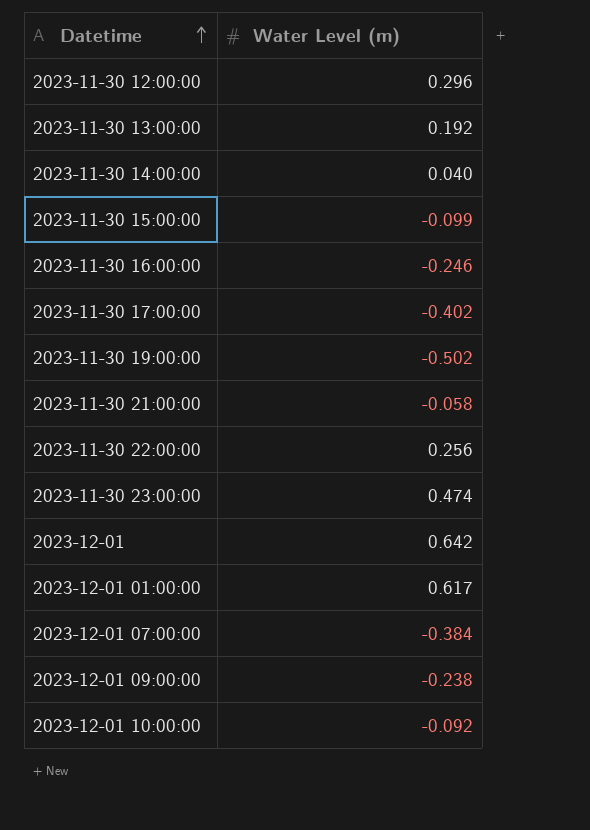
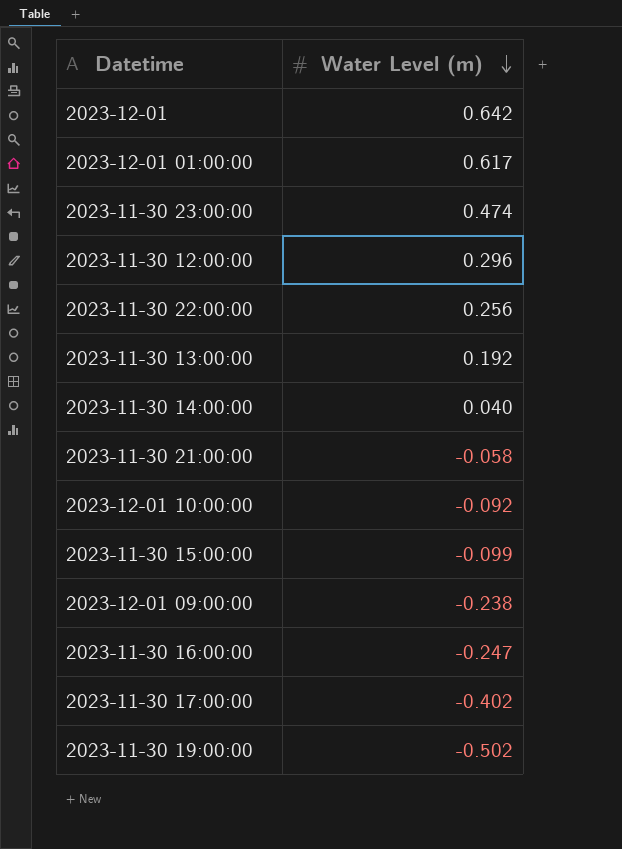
row order: Datetime ascending -> Water Level (m) descending
row 2023-12-01 07:00:00: -0.384 -> none
2023-11-30 16:00:00 | Water Level (m): -0.246 -> -0.247

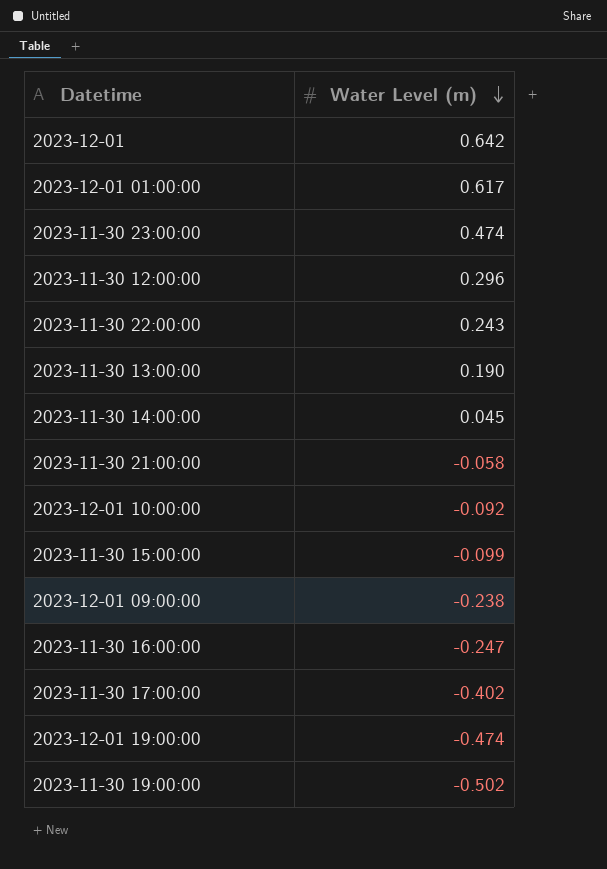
2023-11-30 22:00:00 | Water Level (m): 0.256 -> 0.243
2023-11-30 13:00:00 | Water Level (m): 0.192 -> 0.190
2023-11-30 14:00:00 | Water Level (m): 0.040 -> 0.045
row 2023-12-01 19:00:00: none -> -0.474

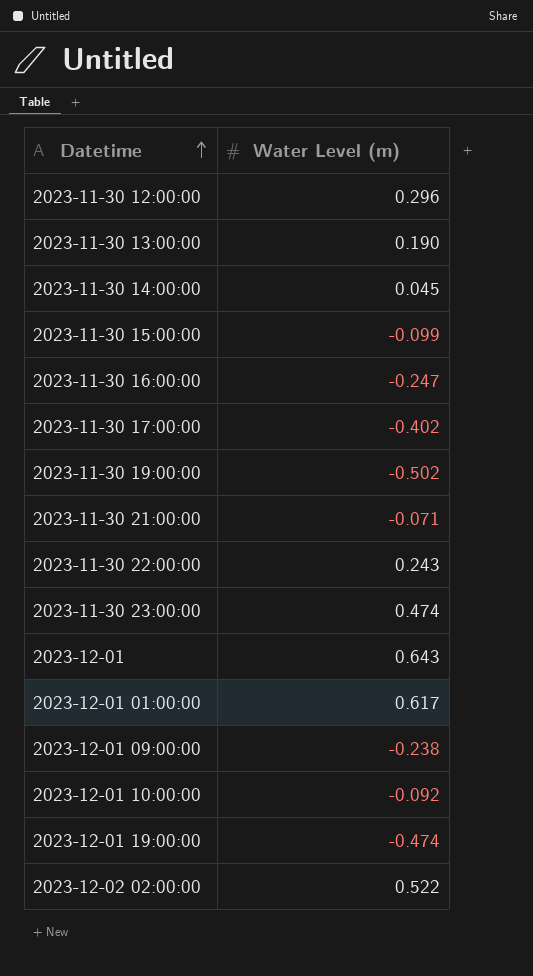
row order: Water Level (m) descending -> Datetime ascending
2023-11-30 21:00:00 | Water Level (m): -0.058 -> -0.071
2023-12-01 | Water Level (m): 0.642 -> 0.643
row 2023-12-02 02:00:00: none -> 0.522

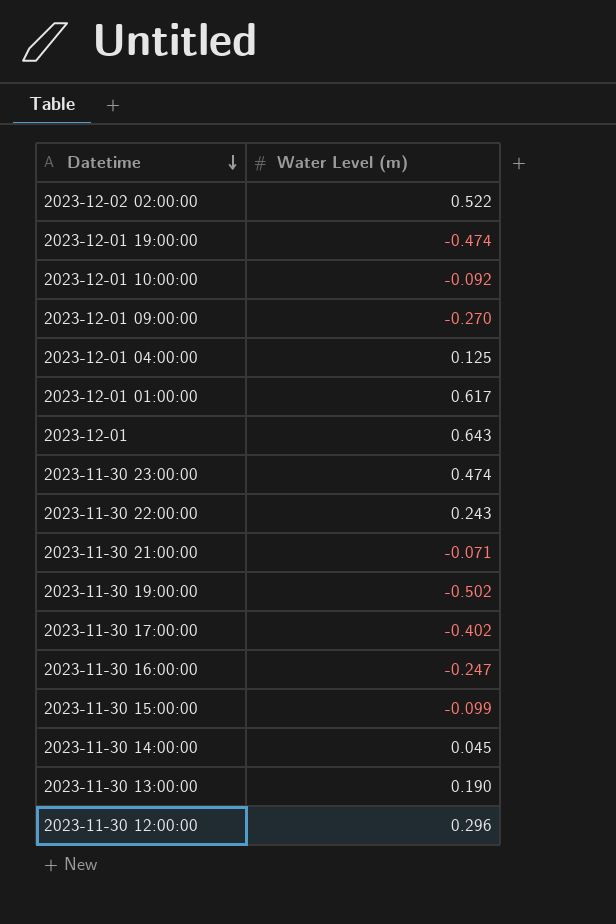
row order: Datetime ascending -> Datetime descending
2023-12-01 09:00:00 | Water Level (m): -0.238 -> -0.270
row 2023-12-01 04:00:00: none -> 0.125

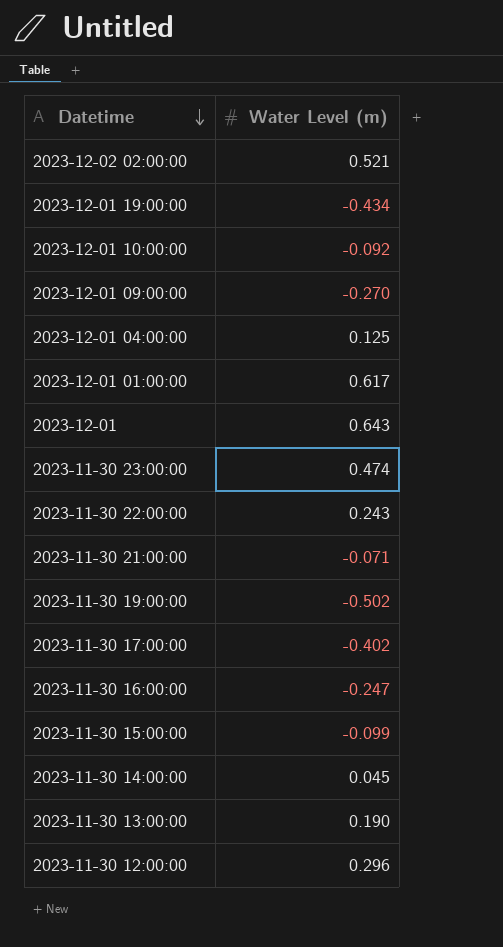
2023-12-02 02:00:00 | Water Level (m): 0.522 -> 0.521
2023-12-01 19:00:00 | Water Level (m): -0.474 -> -0.434

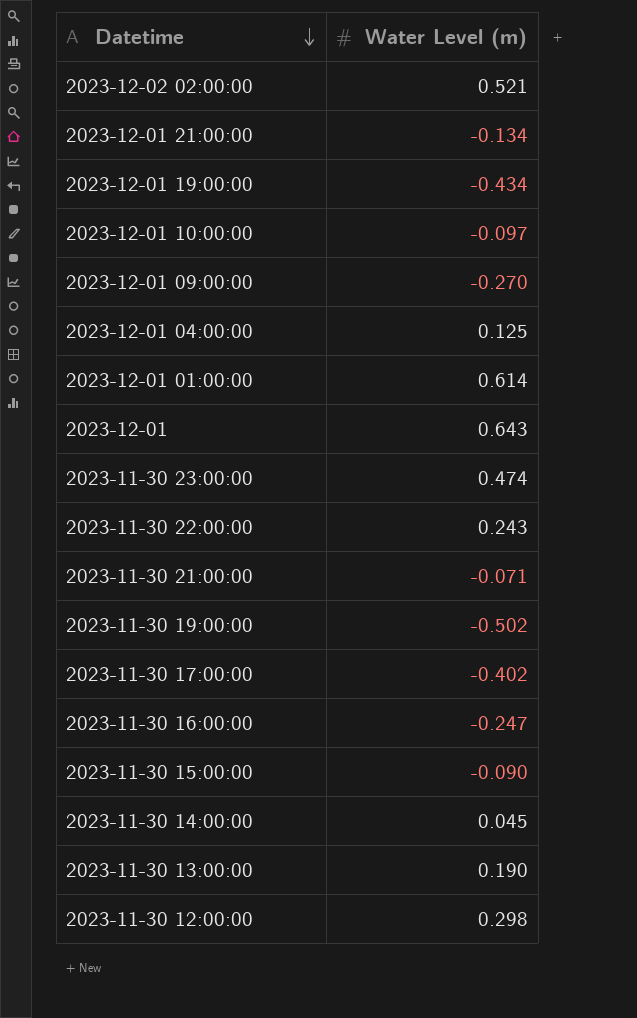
row 2023-12-01 21:00:00: none -> -0.134
2023-12-01 10:00:00 | Water Level (m): -0.092 -> -0.097
2023-12-01 01:00:00 | Water Level (m): 0.617 -> 0.614
2023-11-30 15:00:00 | Water Level (m): -0.099 -> -0.090
2023-11-30 12:00:00 | Water Level (m): 0.296 -> 0.298

